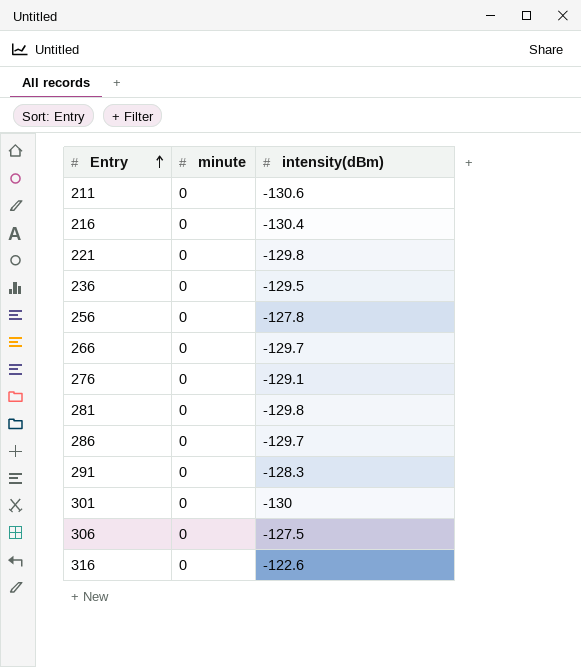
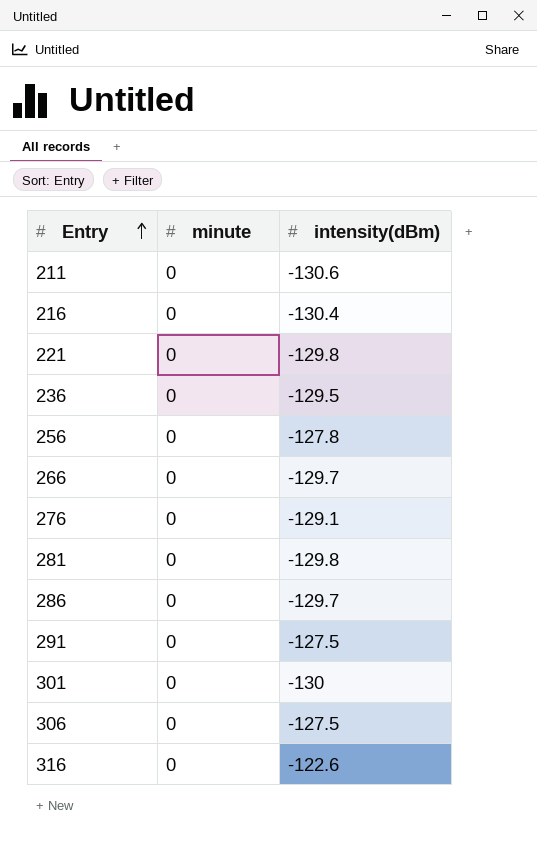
291 | intensity(dBm): -128.3 -> -127.5

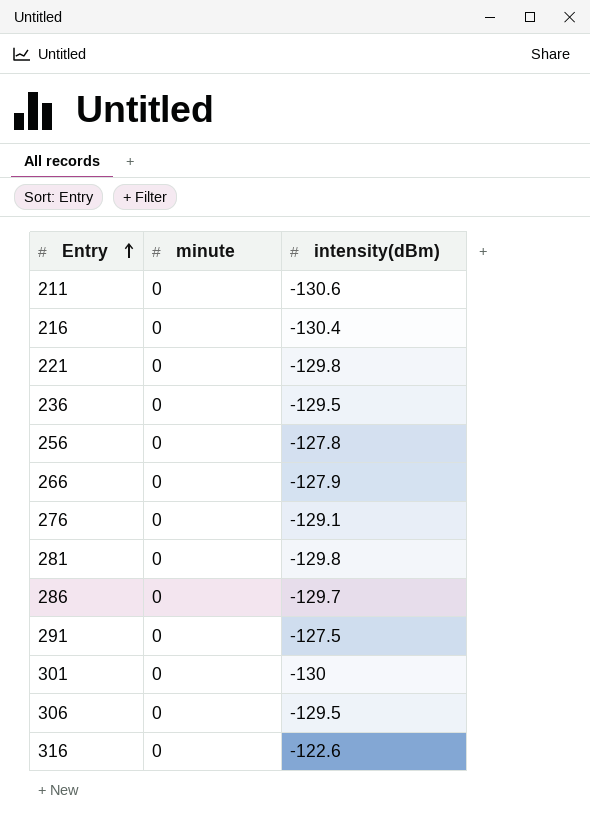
266 | intensity(dBm): -129.7 -> -127.9
306 | intensity(dBm): -127.5 -> -129.5

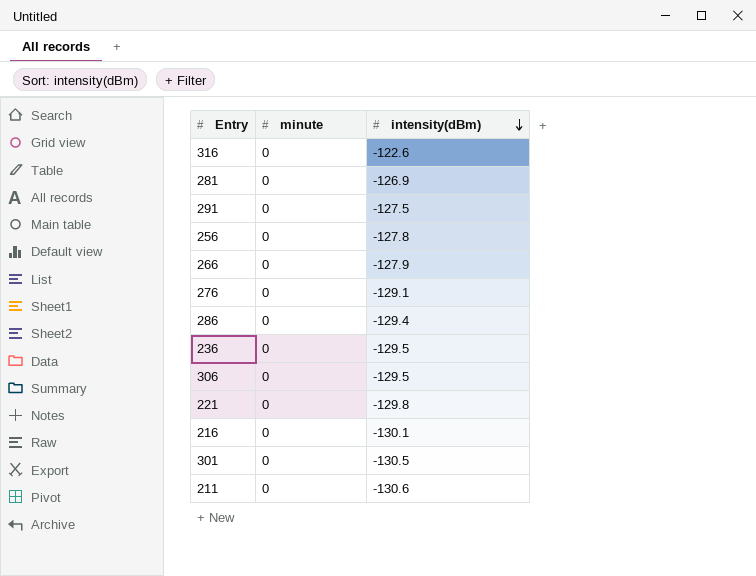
row order: Entry ascending -> intensity(dBm) descending
281 | intensity(dBm): -129.8 -> -126.9
286 | intensity(dBm): -129.7 -> -129.4
216 | intensity(dBm): -130.4 -> -130.1
301 | intensity(dBm): -130 -> -130.5

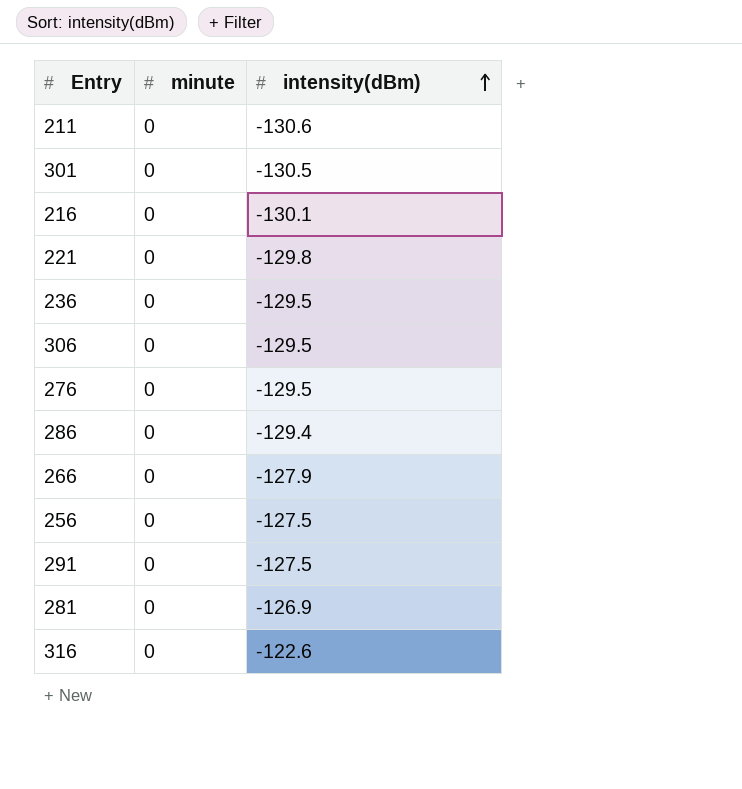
row order: intensity(dBm) descending -> intensity(dBm) ascending
276 | intensity(dBm): -129.1 -> -129.5
256 | intensity(dBm): -127.8 -> -127.5

